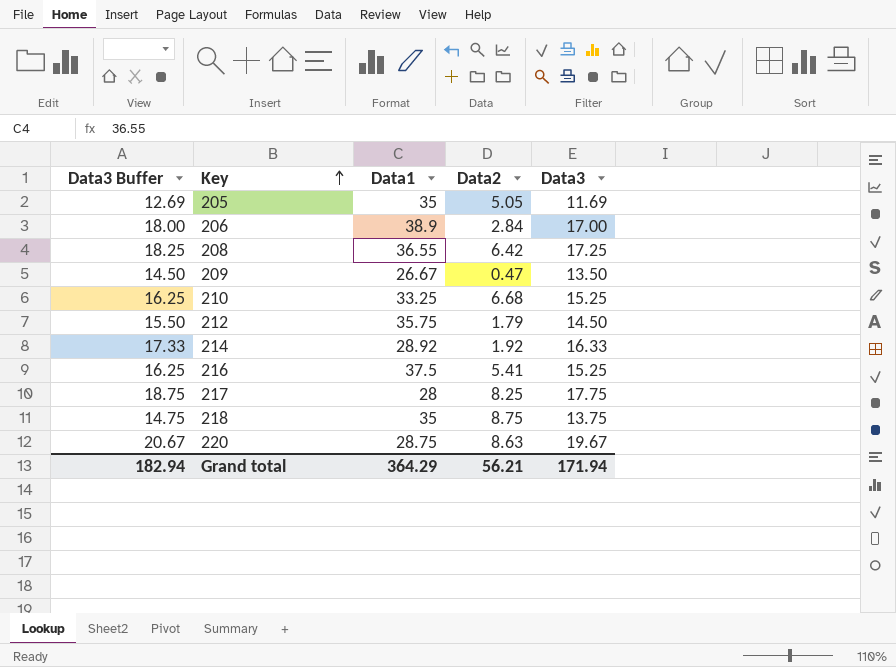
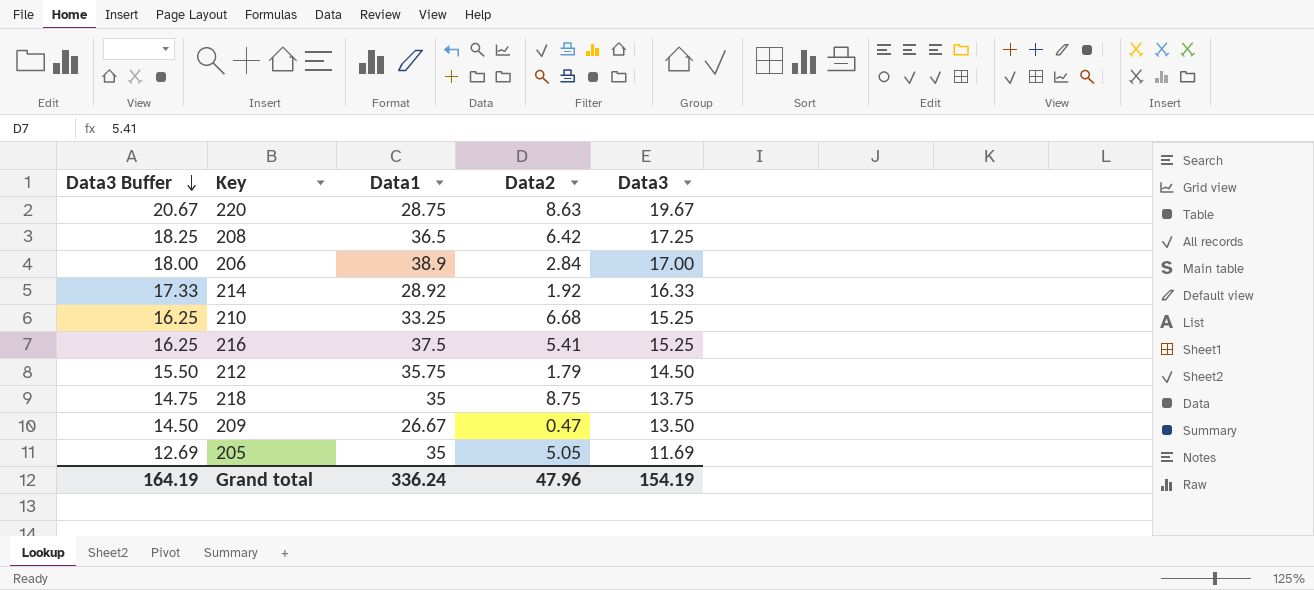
row order: Key ascending -> Data3 Buffer descending
row 217: 18.75 | 28 | 8.25 | 17.75 -> none
208 | Data1: 36.55 -> 36.5
Grand total | Data3 Buffer: 182.94 -> 164.19
Grand total | Data1: 364.29 -> 336.24
Grand total | Data2: 56.21 -> 47.96
Grand total | Data3: 171.94 -> 154.19

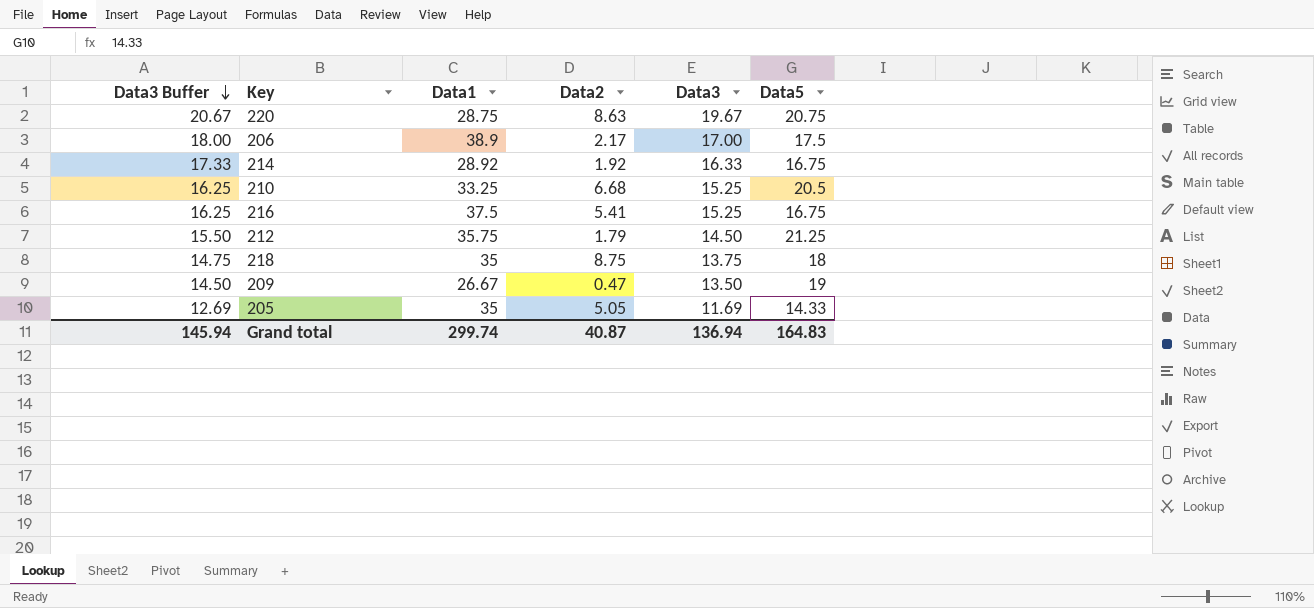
column Data5 | position: none -> 6
row 208: 18.25 | 36.5 | 6.42 | 17.25 -> none
206 | Data2: 2.84 -> 2.17
Grand total | Data3 Buffer: 164.19 -> 145.94
Grand total | Data1: 336.24 -> 299.74
Grand total | Data2: 47.96 -> 40.87
Grand total | Data3: 154.19 -> 136.94

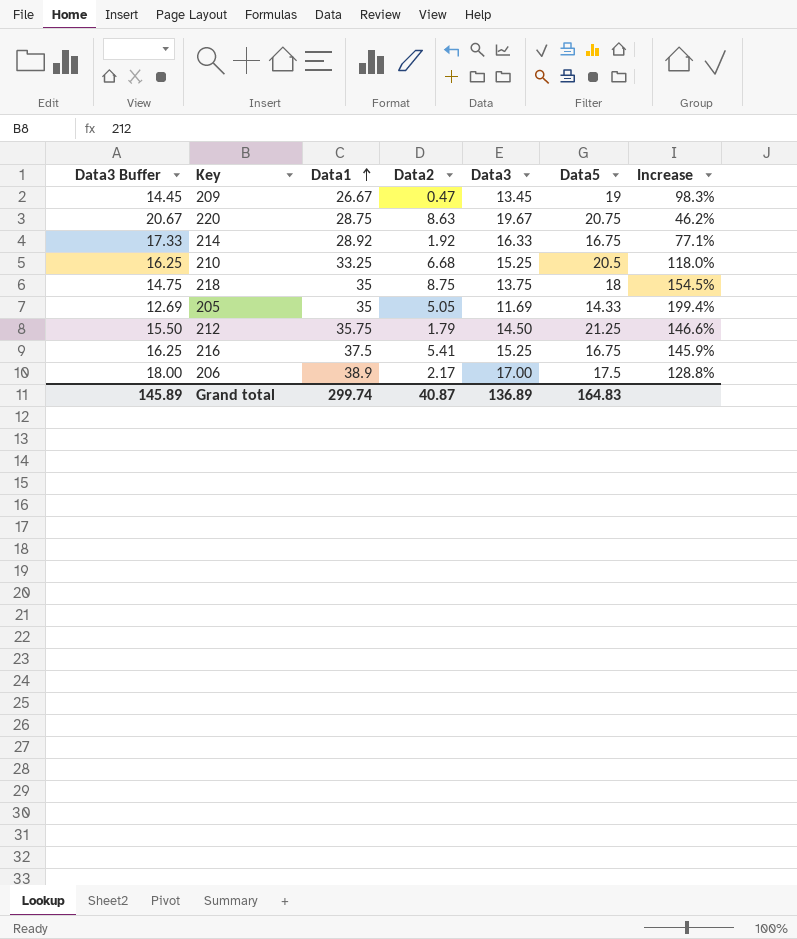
row order: Data3 Buffer descending -> Data1 ascending
column Increase | formula: none -> ([Data1] - [Data3]) / [Data3]
209 | Data3 Buffer: 14.50 -> 14.45
209 | Data3: 13.50 -> 13.45
Grand total | Data3 Buffer: 145.94 -> 145.89
Grand total | Data3: 136.94 -> 136.89

